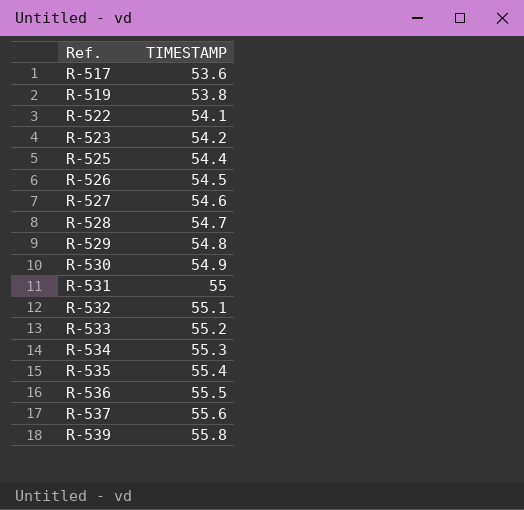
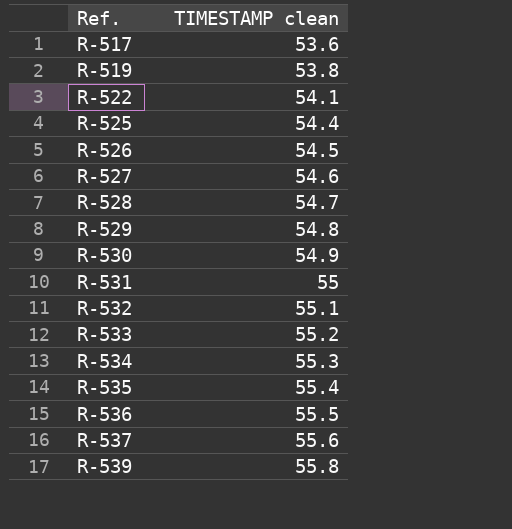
column name: TIMESTAMP -> TIMESTAMP clean
row R-523: 54.2 -> none

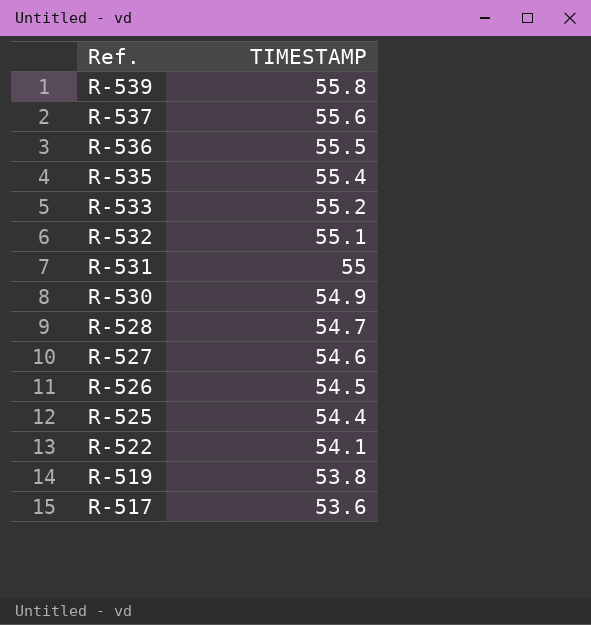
row order: Ref. ascending -> Ref. descending
column name: TIMESTAMP clean -> TIMESTAMP
row R-529: 54.8 -> none
row R-534: 55.3 -> none

